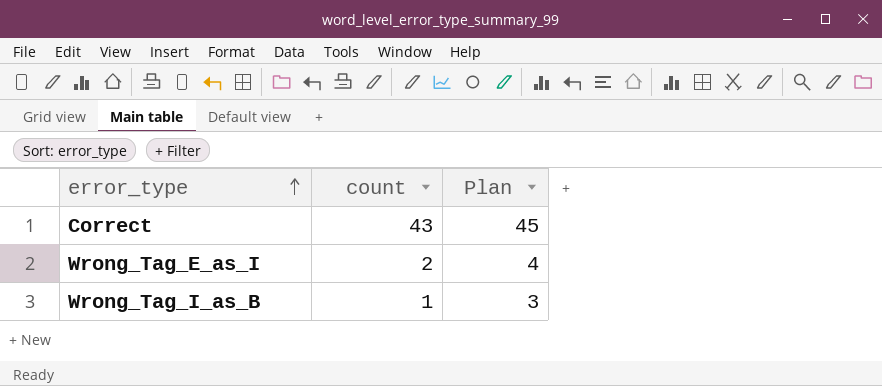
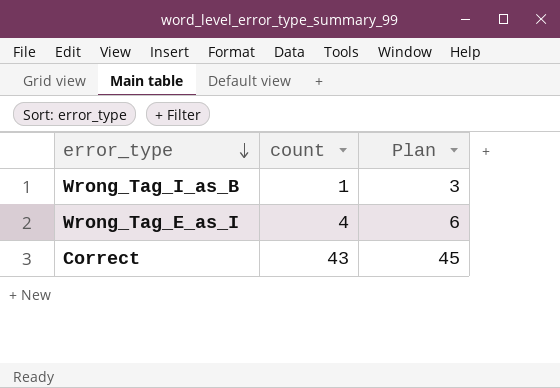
row order: error_type ascending -> error_type descending
Wrong_Tag_E_as_I | count: 2 -> 4
Wrong_Tag_E_as_I | Plan: 4 -> 6

